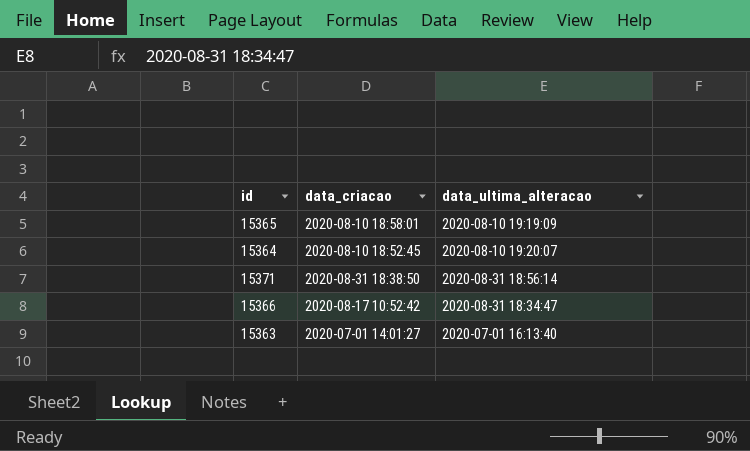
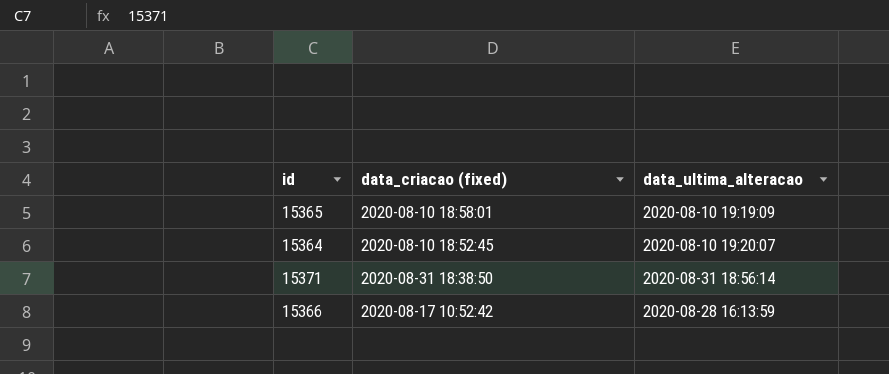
column name: data_criacao -> data_criacao (fixed)
row 15363: 2020-07-01 14:01:27 | 2020-07-01 16:13:40 -> none
15366 | data_ultima_alteracao: 2020-08-31 18:34:47 -> 2020-08-28 16:13:59

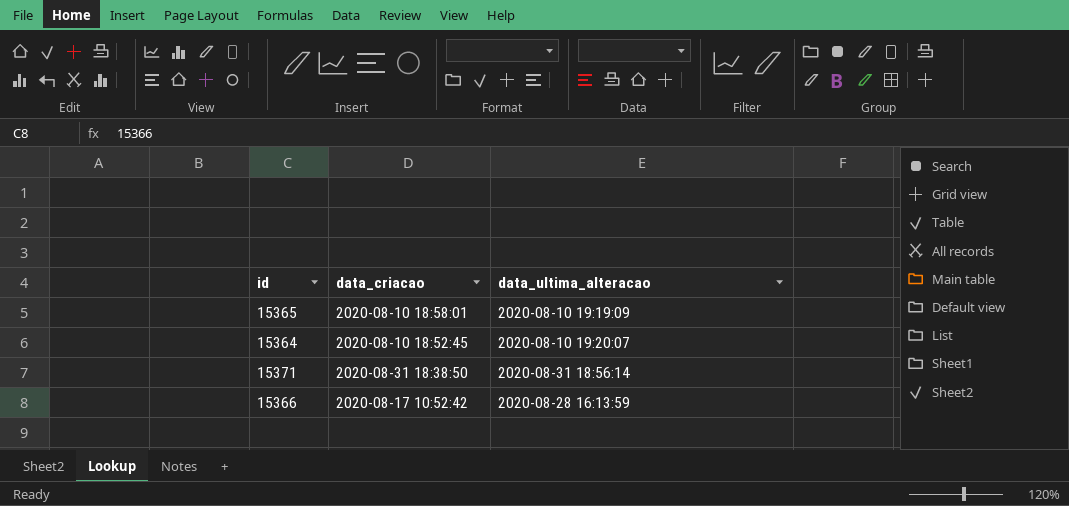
column name: data_criacao (fixed) -> data_criacao

